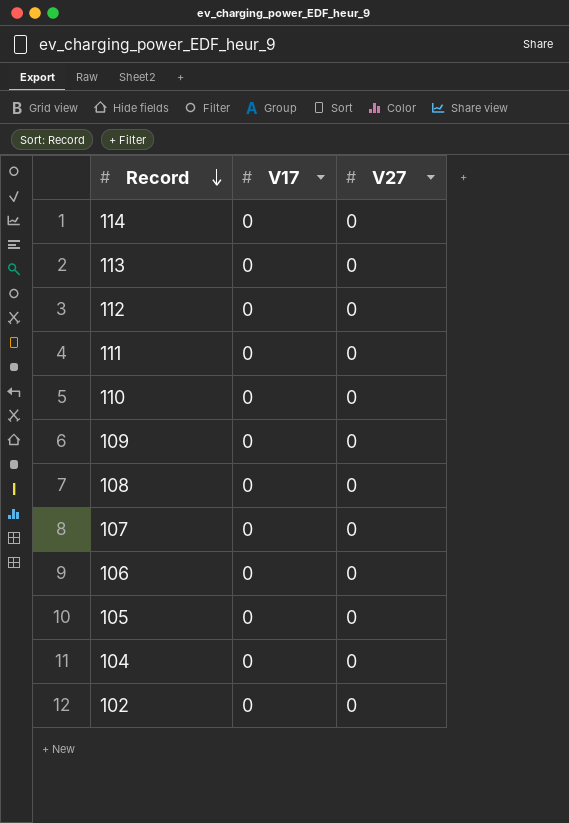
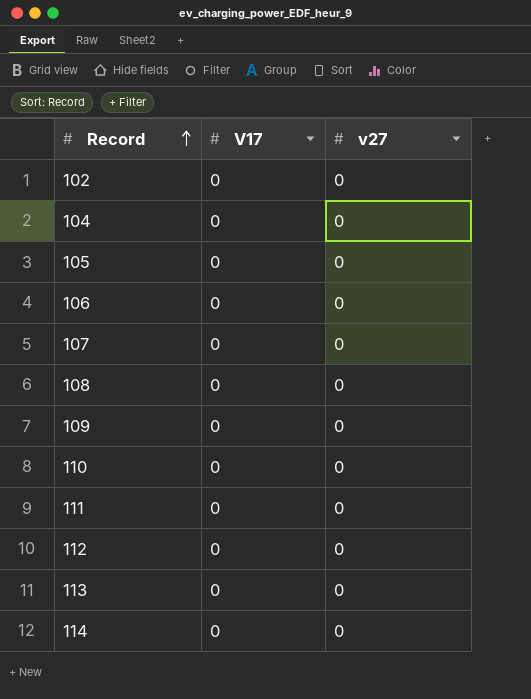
row order: Record descending -> Record ascending
column name: V27 -> v27

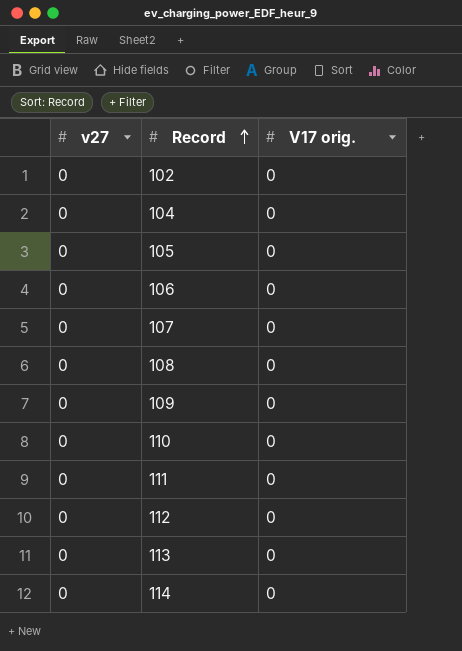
column v27 | position: 3 -> 1
column name: V17 -> V17 orig.

